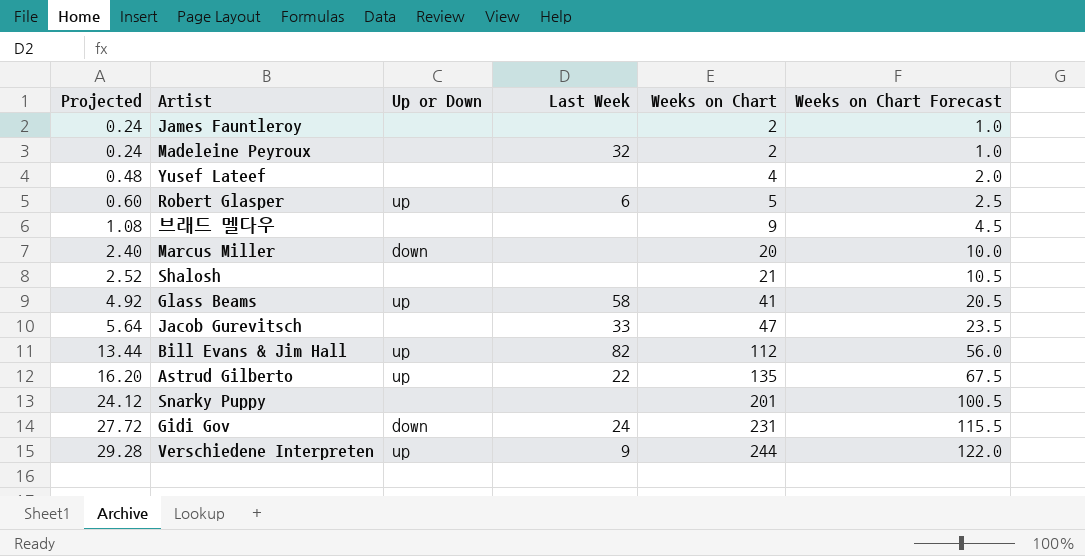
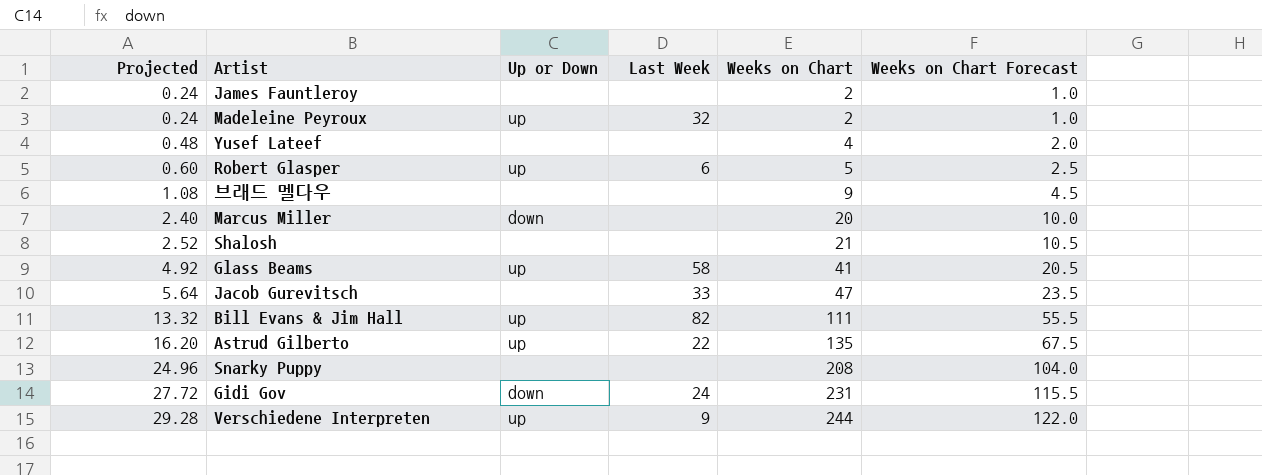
Madeleine Peyroux | Up or Down: none -> up
Bill Evans & Jim Hall | Projected: 13.44 -> 13.32
Bill Evans & Jim Hall | Weeks on Chart: 112 -> 111
Bill Evans & Jim Hall | Weeks on Chart Forecast: 56.0 -> 55.5
Snarky Puppy | Projected: 24.12 -> 24.96
Snarky Puppy | Weeks on Chart: 201 -> 208
Snarky Puppy | Weeks on Chart Forecast: 100.5 -> 104.0

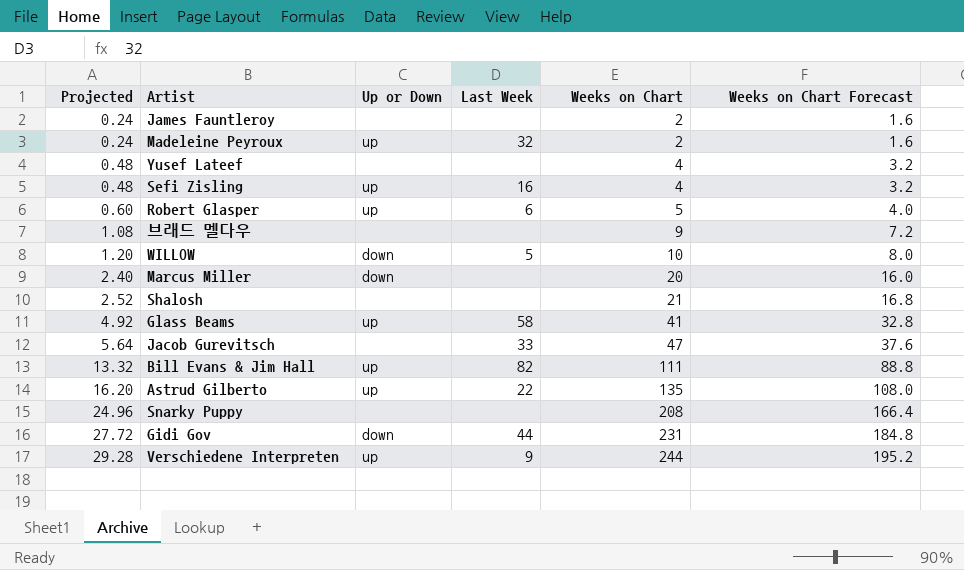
column Weeks on Chart Forecast | formula: [Weeks on Chart] * 0.5 -> [Weeks on Chart] * 0.8
row Sefi Zisling: none -> 0.48 | up | 16 | 4 | 3.2
row WILLOW: none -> 1.20 | down | 5 | 10 | 8.0
Gidi Gov | Last Week: 24 -> 44

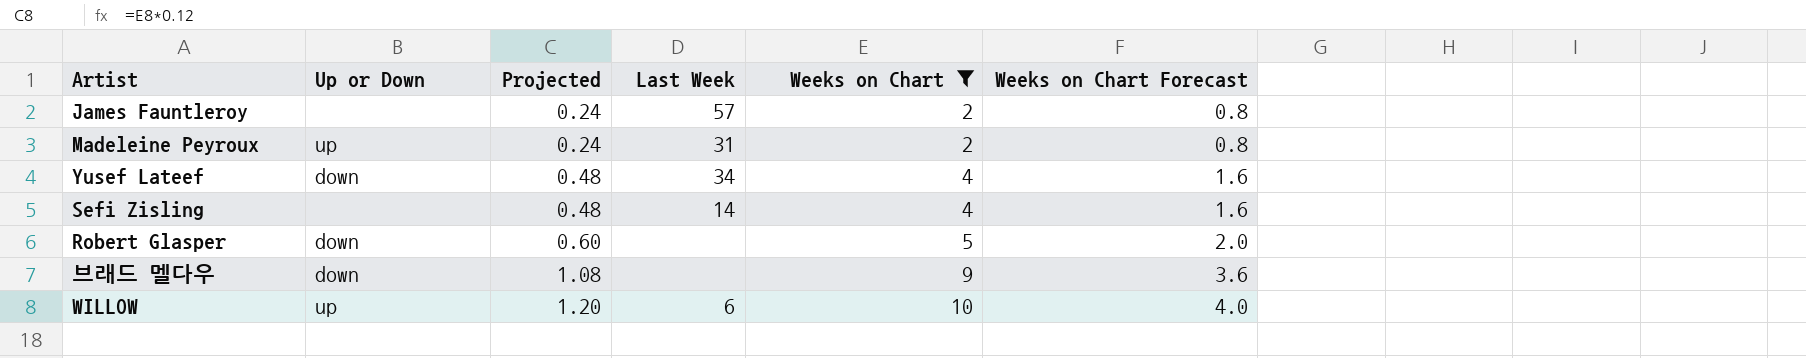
filter: none -> Weeks on Chart <= 10
column Projected | position: 1 -> 3
column Weeks on Chart Forecast | formula: [Weeks on Chart] * 0.8 -> [Weeks on Chart] * 0.4
James Fauntleroy | Last Week: none -> 57
Madeleine Peyroux | Last Week: 32 -> 31
Yusef Lateef | Up or Down: none -> down
Yusef Lateef | Last Week: none -> 34
Sefi Zisling | Up or Down: up -> none
Sefi Zisling | Last Week: 16 -> 14
Robert Glasper | Up or Down: up -> down
Robert Glasper | Last Week: 6 -> none
브래드 멜다우 | Up or Down: none -> down
WILLOW | Up or Down: down -> up
WILLOW | Last Week: 5 -> 6

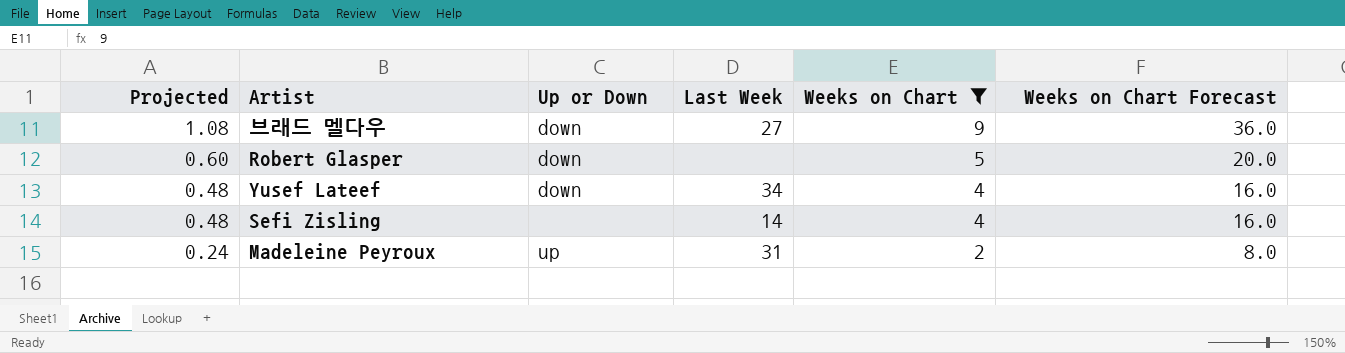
row order: Projected ascending -> Projected descending
column Projected | position: 3 -> 1
column Weeks on Chart Forecast | formula: [Weeks on Chart] * 0.4 -> [Weeks on Chart] * 4
row James Fauntleroy: none | 0.24 | 57 | 2 | 0.8 -> none
row WILLOW: up | 1.20 | 6 | 10 | 4.0 -> none
브래드 멜다우 | Last Week: none -> 27

